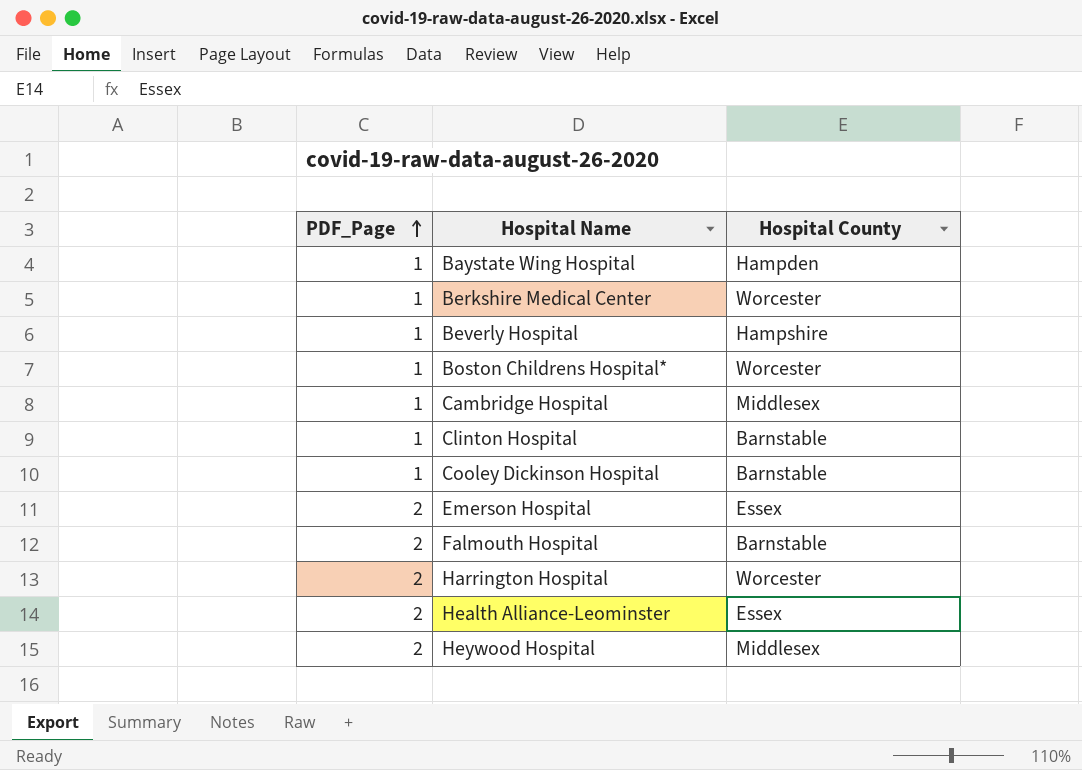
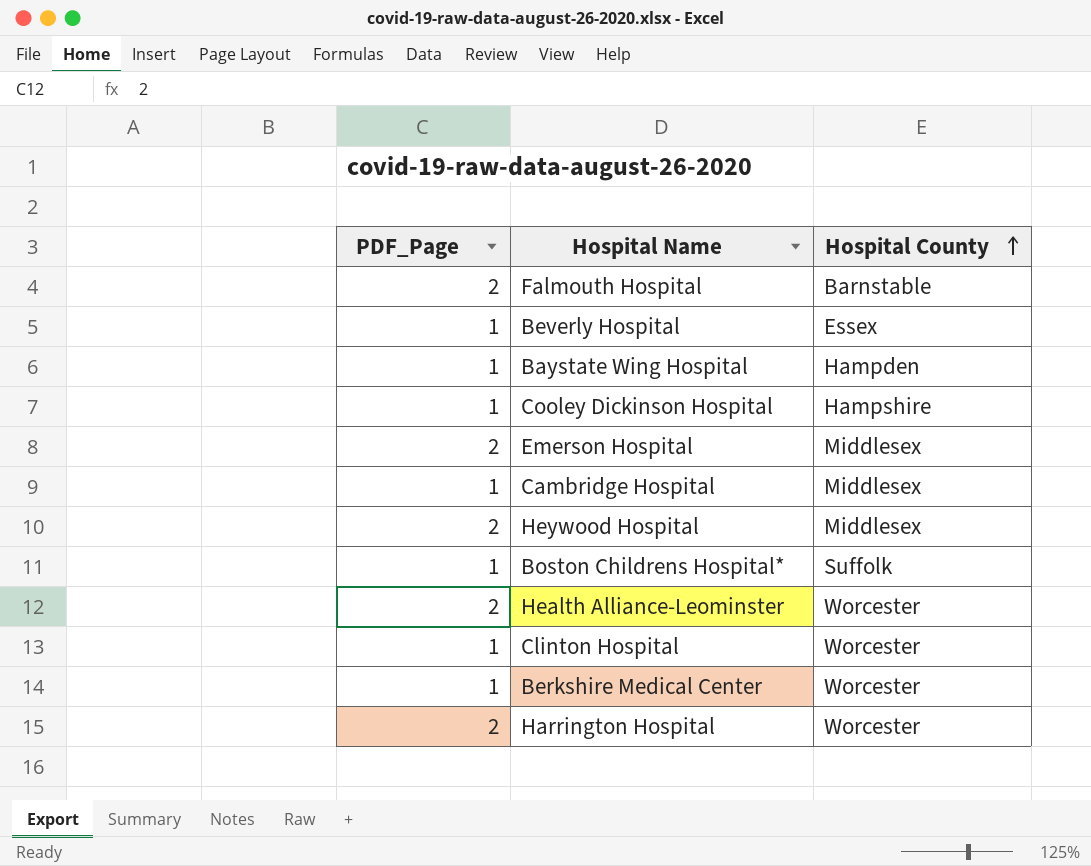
row order: PDF_Page ascending -> Hospital County ascending
Beverly Hospital | Hospital County: Hampshire -> Essex
Cooley Dickinson Hospital | Hospital County: Barnstable -> Hampshire
Emerson Hospital | Hospital County: Essex -> Middlesex
Boston Childrens Hospital* | Hospital County: Worcester -> Suffolk
Health Alliance-Leominster | Hospital County: Essex -> Worcester
Clinton Hospital | Hospital County: Barnstable -> Worcester

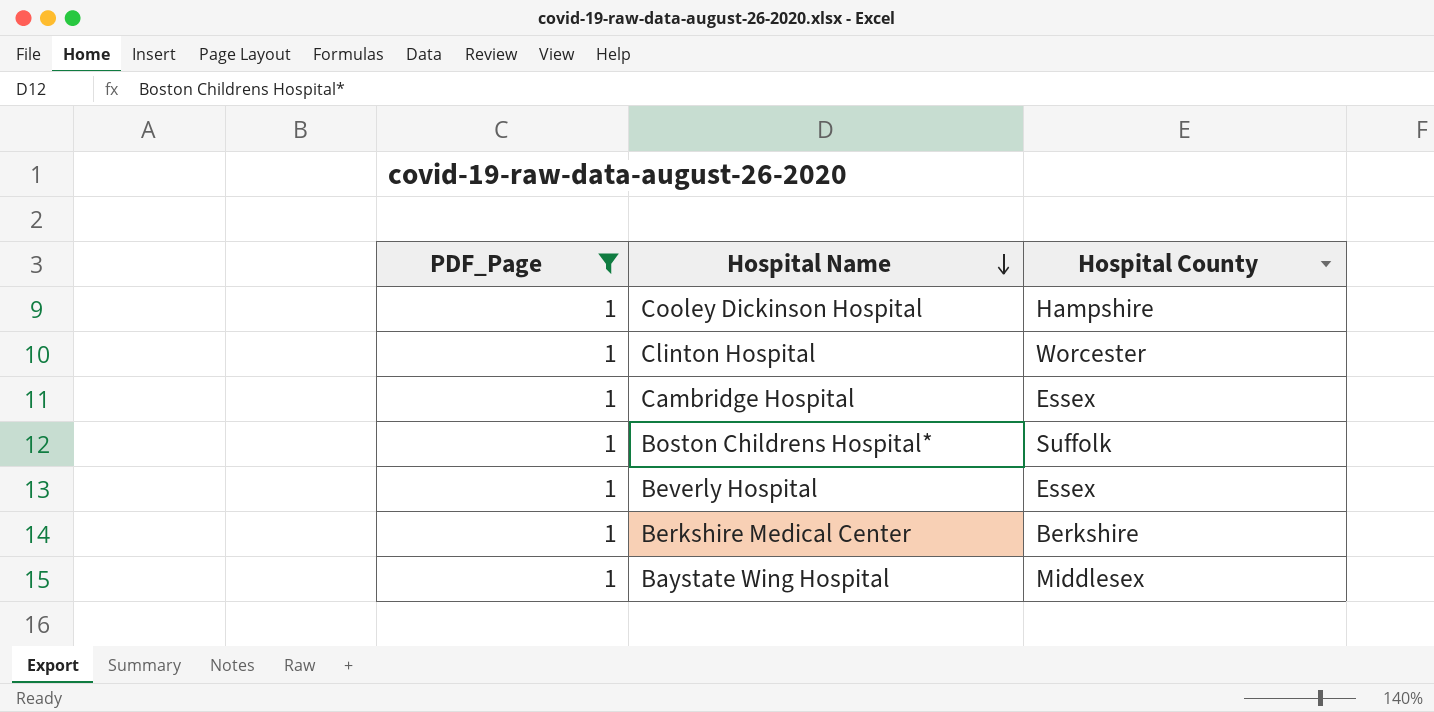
filter: none -> PDF_Page = 1
row order: Hospital County ascending -> Hospital Name descending
Cambridge Hospital | Hospital County: Middlesex -> Essex
Berkshire Medical Center | Hospital County: Worcester -> Berkshire
Baystate Wing Hospital | Hospital County: Hampden -> Middlesex

